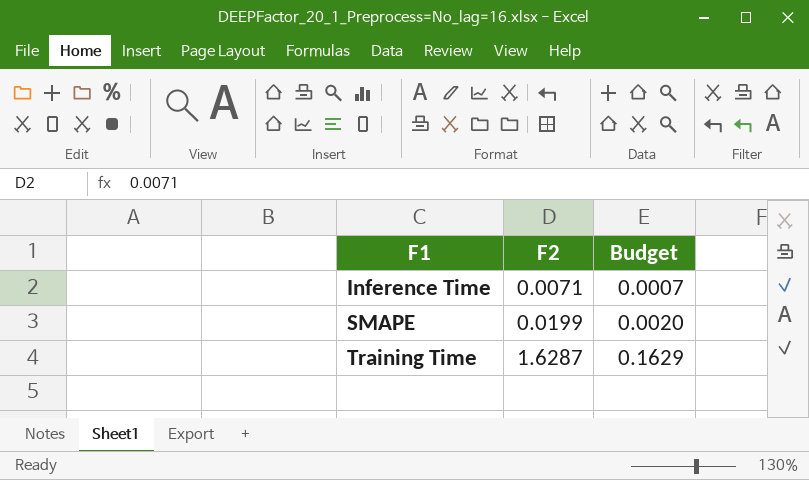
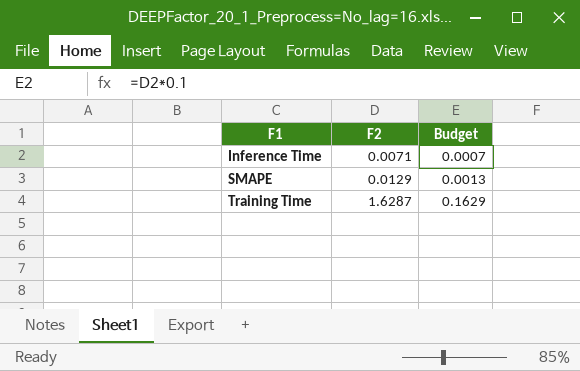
SMAPE | F2: 0.0199 -> 0.0129
SMAPE | Budget: 0.0020 -> 0.0013

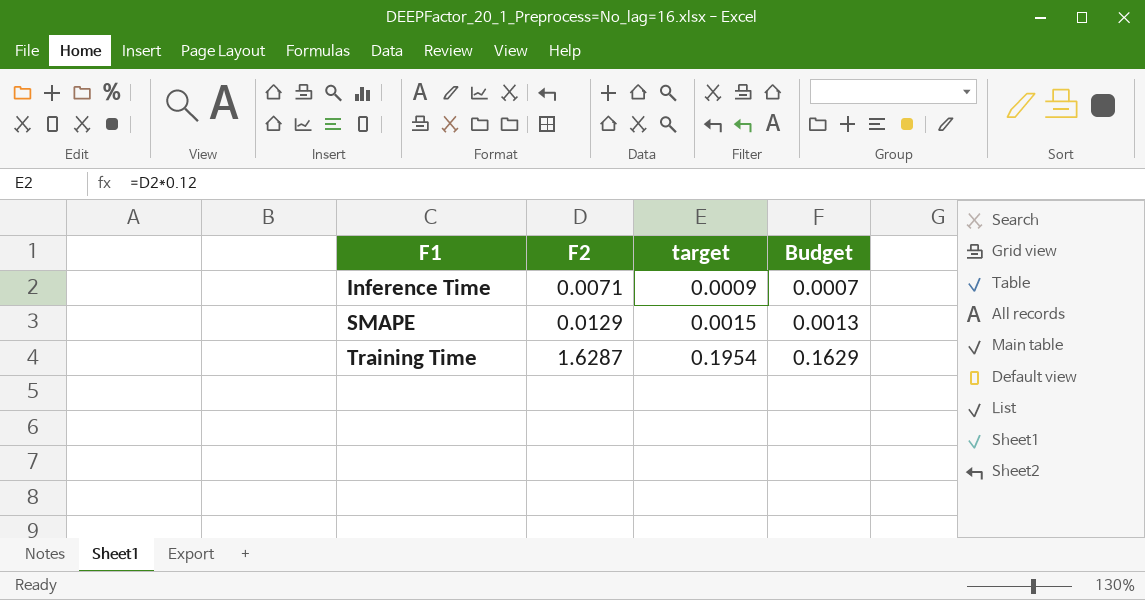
column target | formula: none -> [F2] * 0.12

